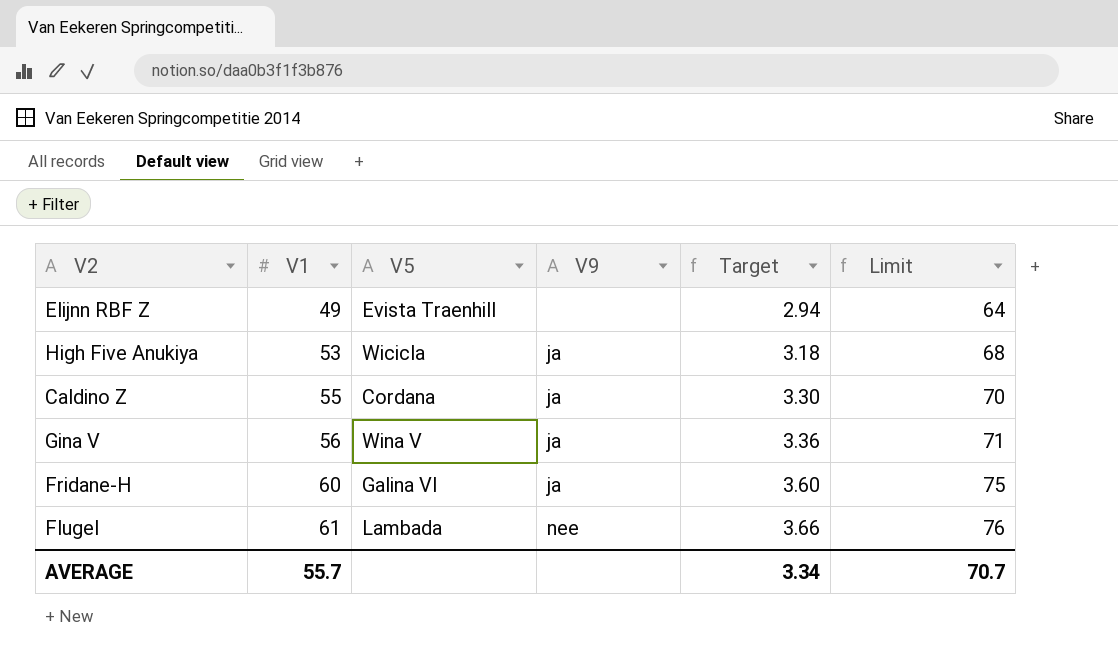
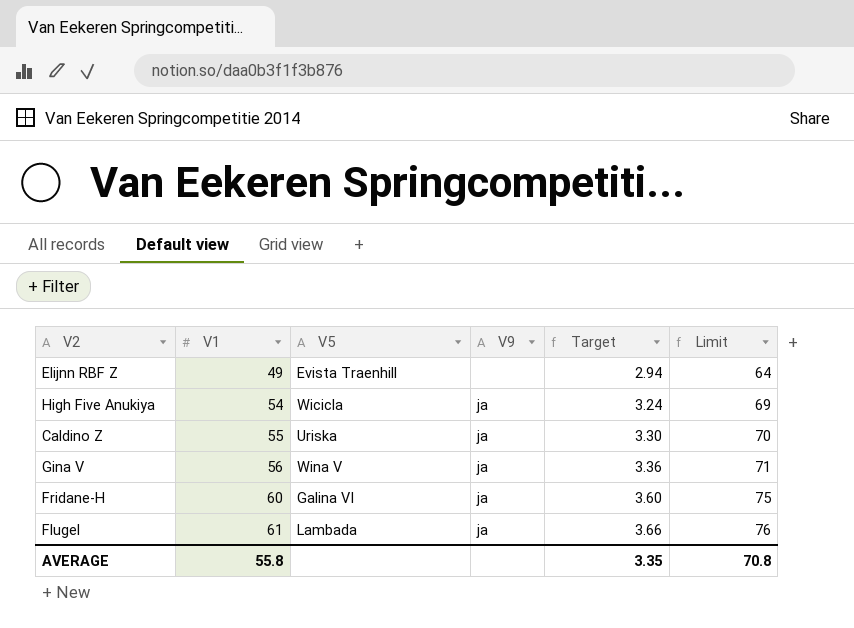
High Five Anukiya | V1: 53 -> 54
High Five Anukiya | Target: 3.18 -> 3.24
High Five Anukiya | Limit: 68 -> 69
Caldino Z | V5: Cordana -> Uriska
Flugel | V9: nee -> ja
AVERAGE | V1: 55.7 -> 55.8
AVERAGE | Target: 3.34 -> 3.35
AVERAGE | Limit: 70.7 -> 70.8

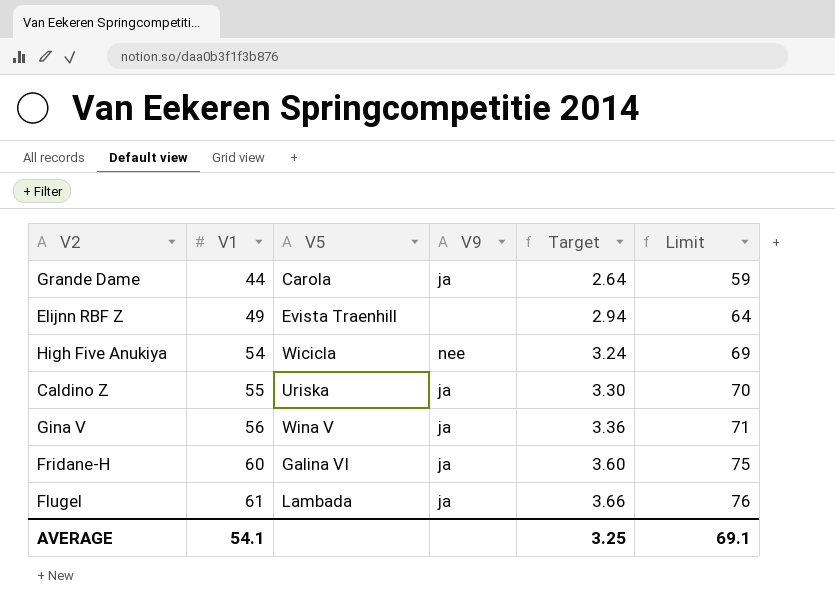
row Grande Dame: none -> 44 | Carola | ja | 2.64 | 59
High Five Anukiya | V9: ja -> nee
AVERAGE | V1: 55.8 -> 54.1
AVERAGE | Target: 3.35 -> 3.25
AVERAGE | Limit: 70.8 -> 69.1

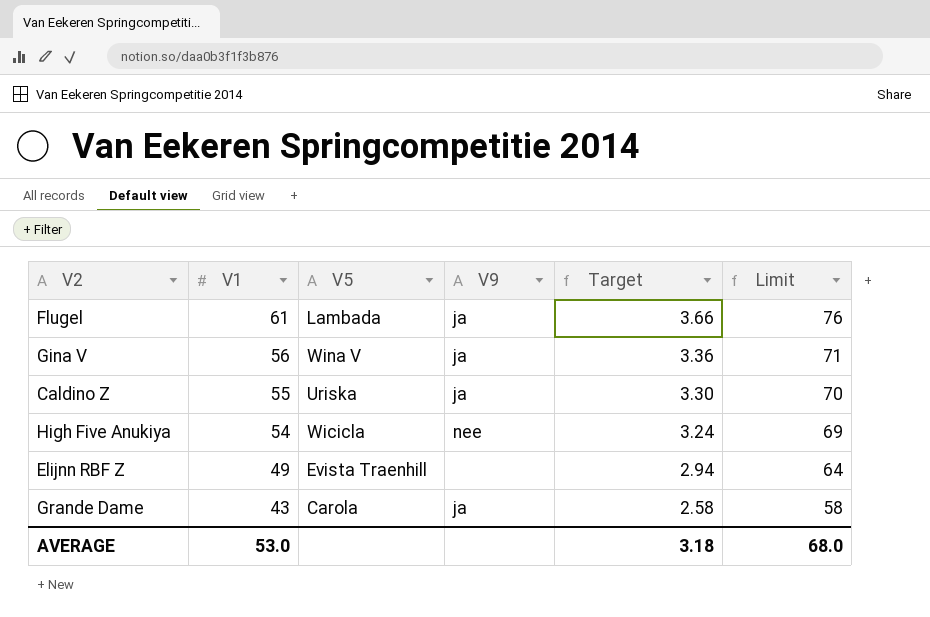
row order: V1 ascending -> V1 descending
row Fridane-H: 60 | Galina VI | ja | 3.60 | 75 -> none
Grande Dame | V1: 44 -> 43
Grande Dame | Target: 2.64 -> 2.58
Grande Dame | Limit: 59 -> 58
AVERAGE | V1: 54.1 -> 53.0
AVERAGE | Target: 3.25 -> 3.18
AVERAGE | Limit: 69.1 -> 68.0

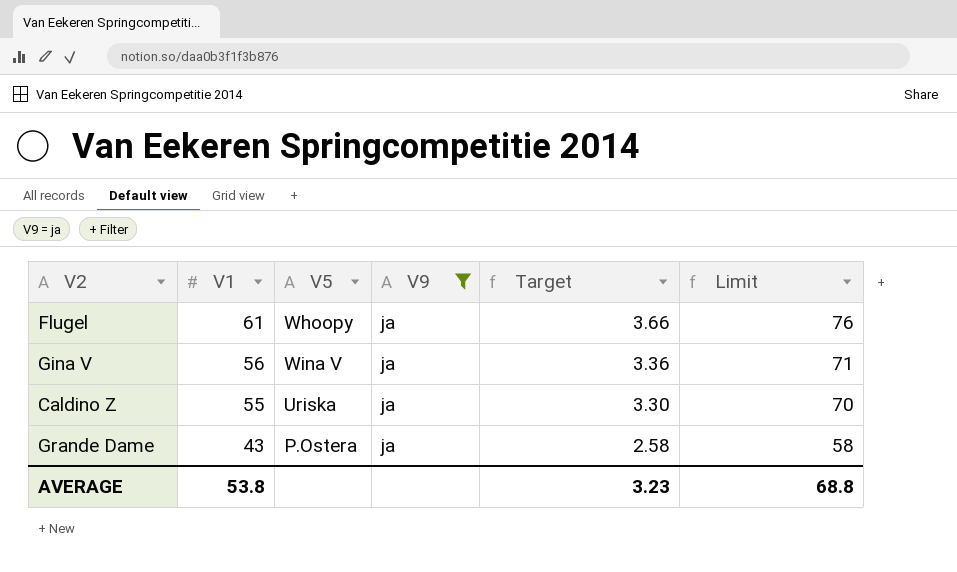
filter: none -> V9 = ja
Flugel | V5: Lambada -> Whoopy
Grande Dame | V5: Carola -> P.Ostera
AVERAGE | V1: 53.0 -> 53.8
AVERAGE | Target: 3.18 -> 3.23
AVERAGE | Limit: 68.0 -> 68.8

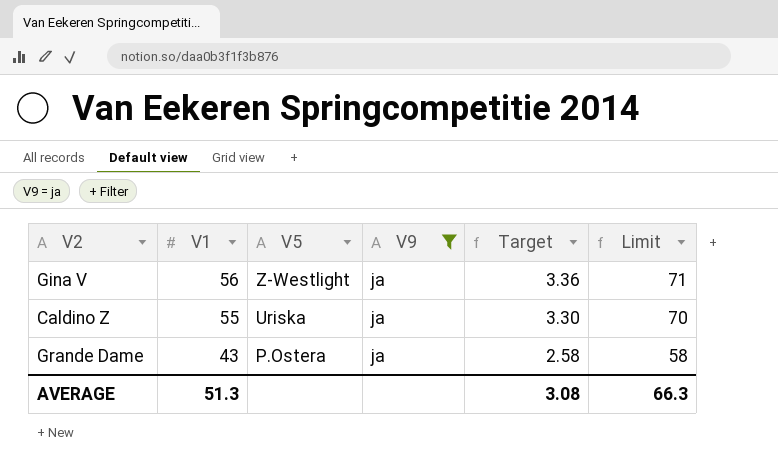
row Flugel: 61 | Whoopy | ja | 3.66 | 76 -> none
Gina V | V5: Wina V -> Z-Westlight
AVERAGE | V1: 53.8 -> 51.3
AVERAGE | Target: 3.23 -> 3.08
AVERAGE | Limit: 68.8 -> 66.3

